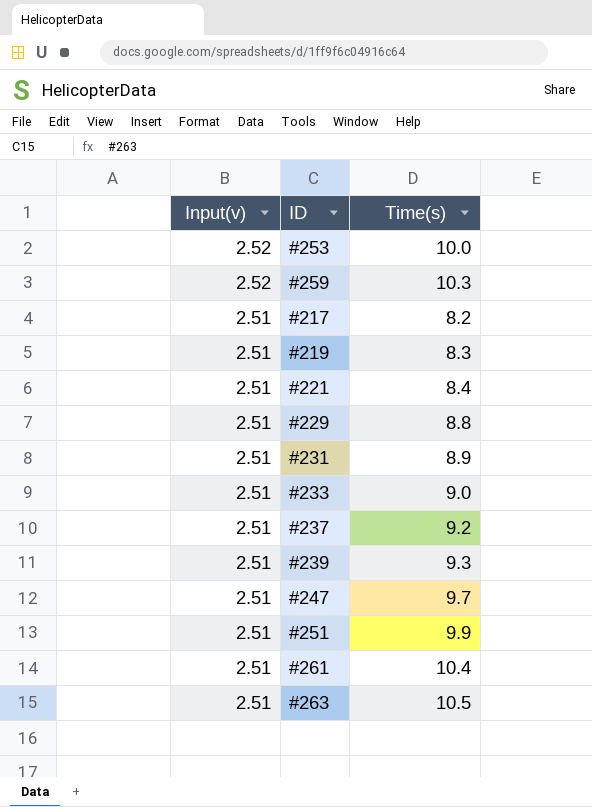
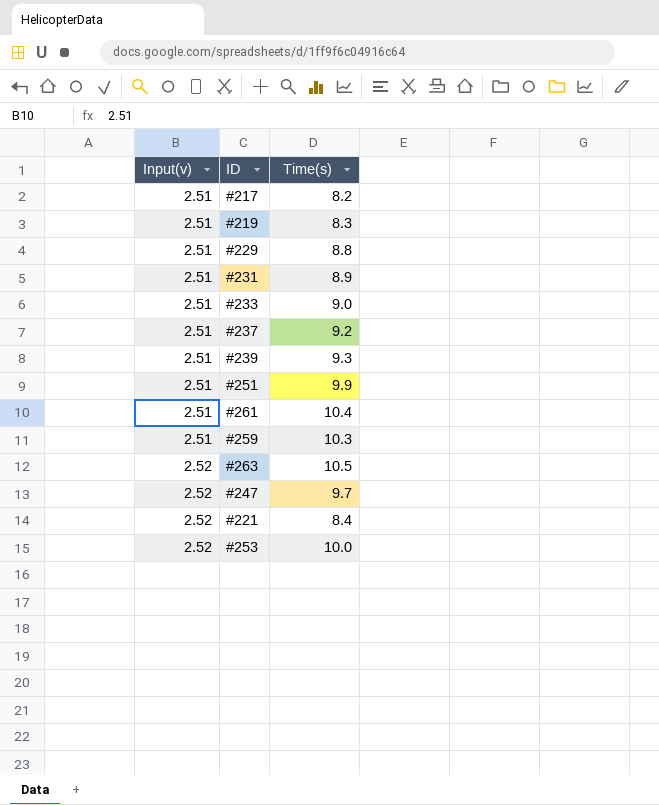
row order: Input(v) descending -> Input(v) ascending
#259 | Input(v): 2.52 -> 2.51
#263 | Input(v): 2.51 -> 2.52
#247 | Input(v): 2.51 -> 2.52
#221 | Input(v): 2.51 -> 2.52

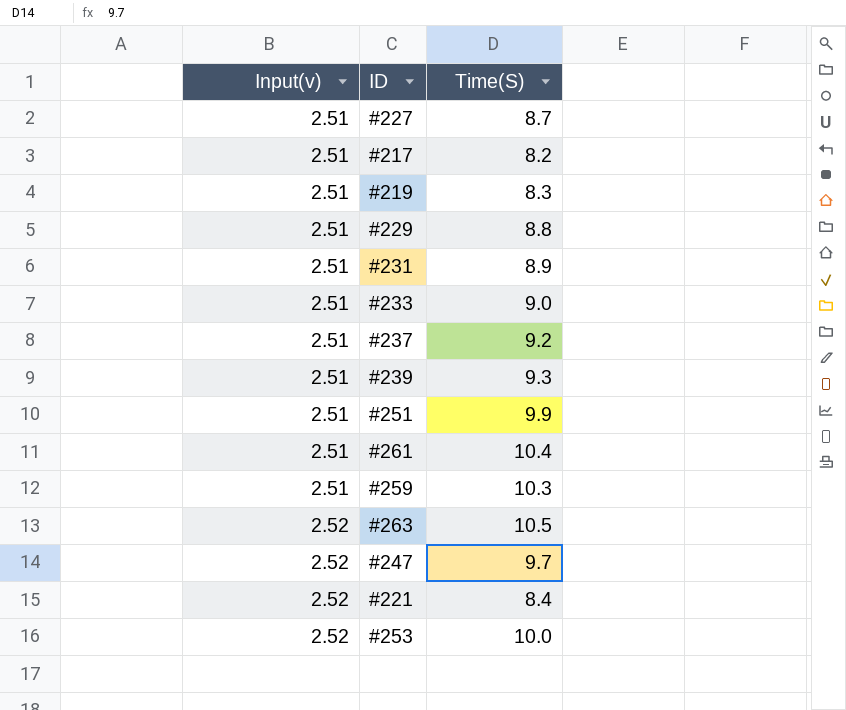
column name: Time(s) -> Time(S)
row #227: none -> 2.51 | 8.7

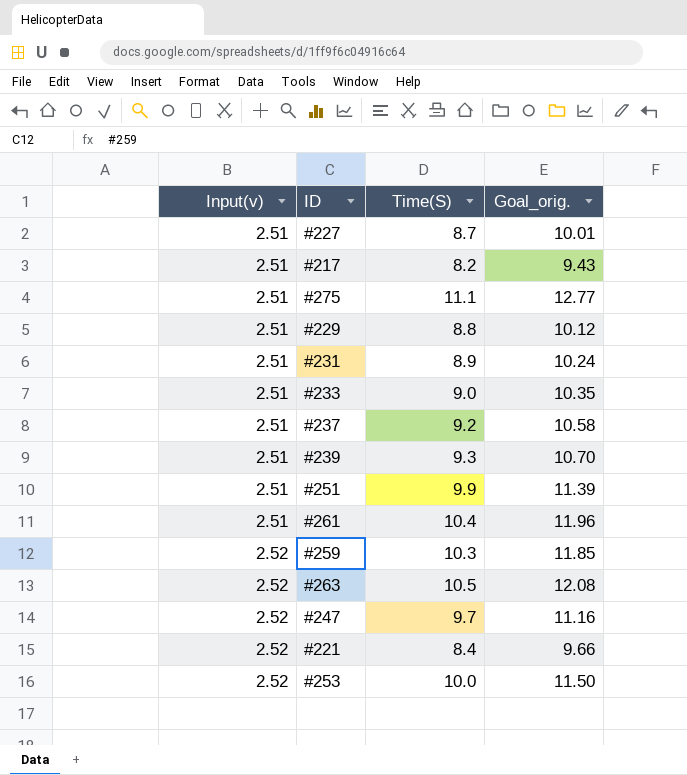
column Goal_orig. | formula: none -> [Time(S)] * 1.15
row #219: 2.51 | 8.3 -> none
row #275: none -> 2.51 | 11.1 | 12.77
#259 | Input(v): 2.51 -> 2.52

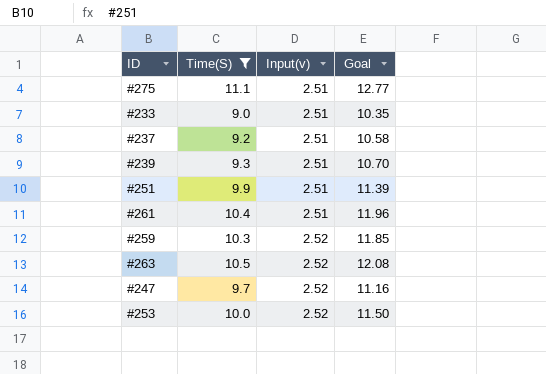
filter: none -> Time(S) >= 9.0
column Input(v) | position: 1 -> 3
column name: Goal_orig. -> Goal

